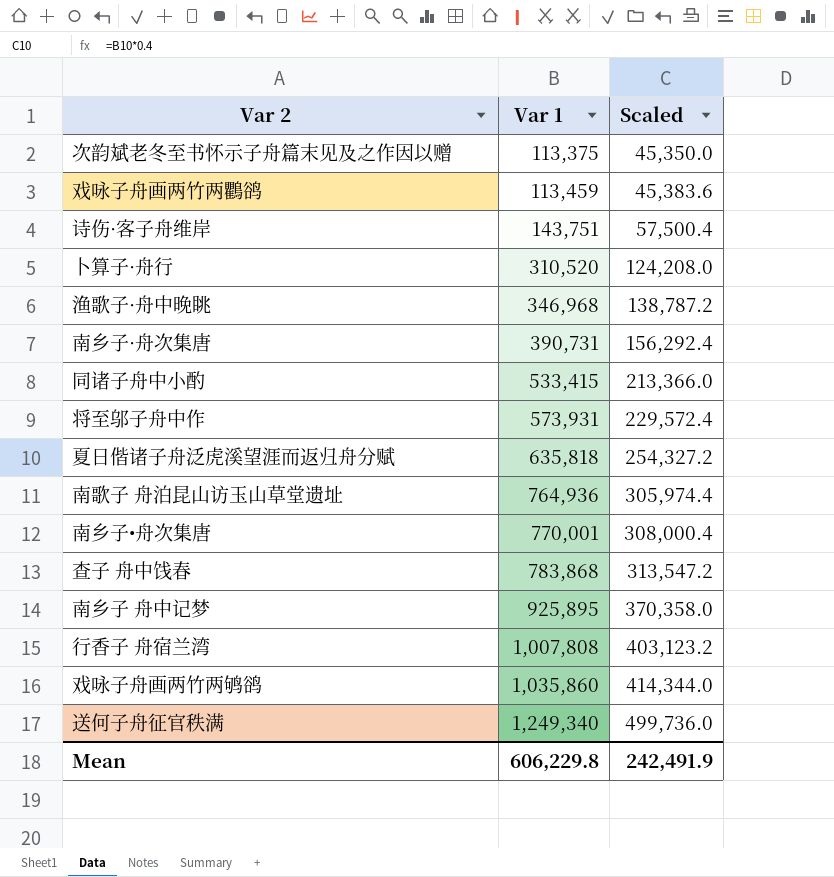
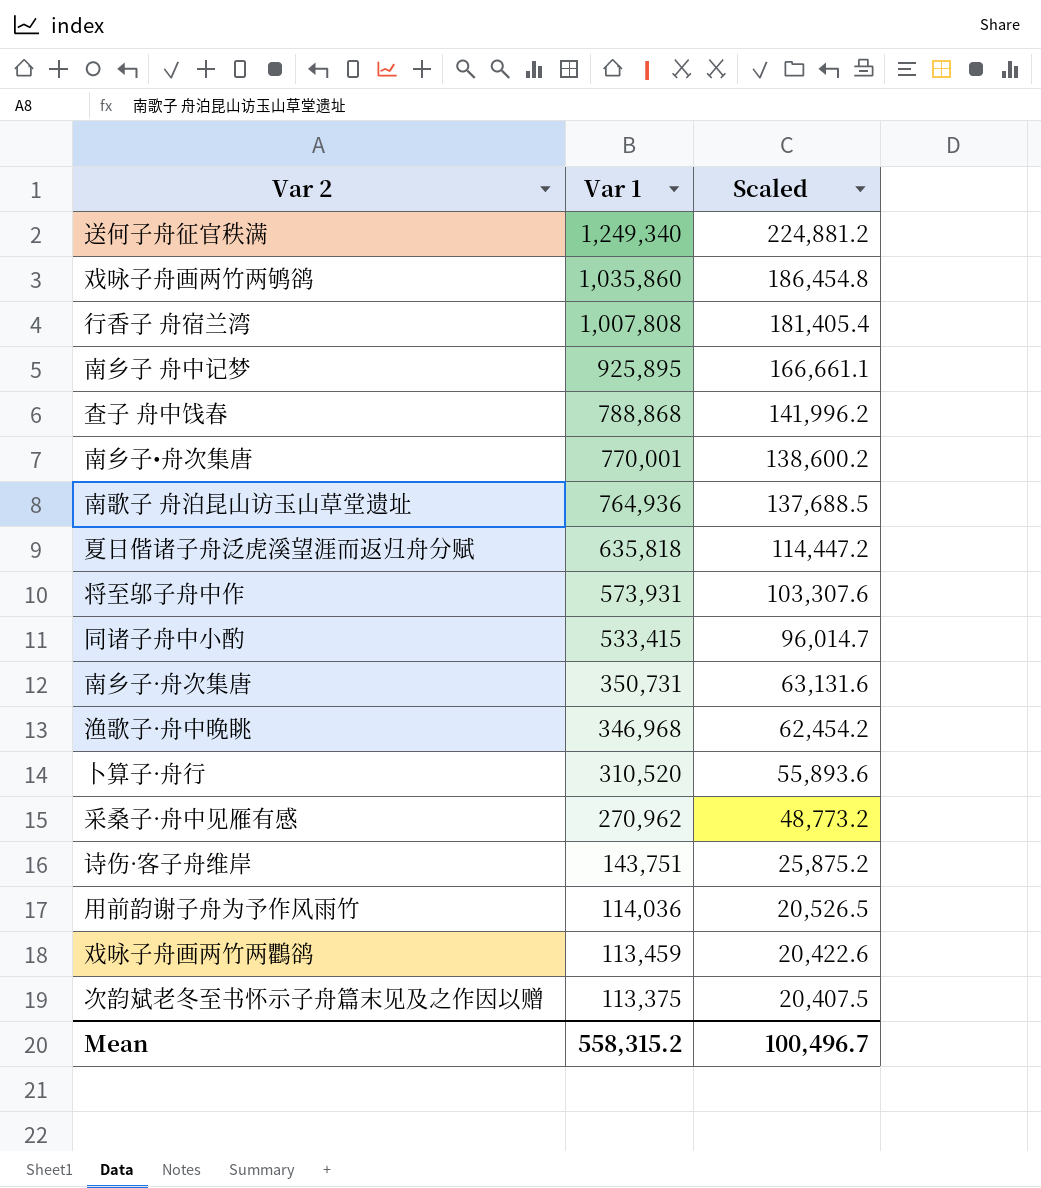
row order: Var 1 ascending -> Var 1 descending
column Scaled | formula: [Var 1] * 0.4 -> [Var 1] * 0.18
查子 舟中饯春 | Var 1: 783,868 -> 788,868
南乡子·舟次集唐 | Var 1: 390,731 -> 350,731
row 采桑子·舟中见雁有感: none -> 270,962 | 48,773.2
row 用前韵谢子舟为予作风雨竹: none -> 114,036 | 20,526.5
Mean | Var 1: 606,229.8 -> 558,315.2
Mean | Scaled: 242,491.9 -> 100,496.7

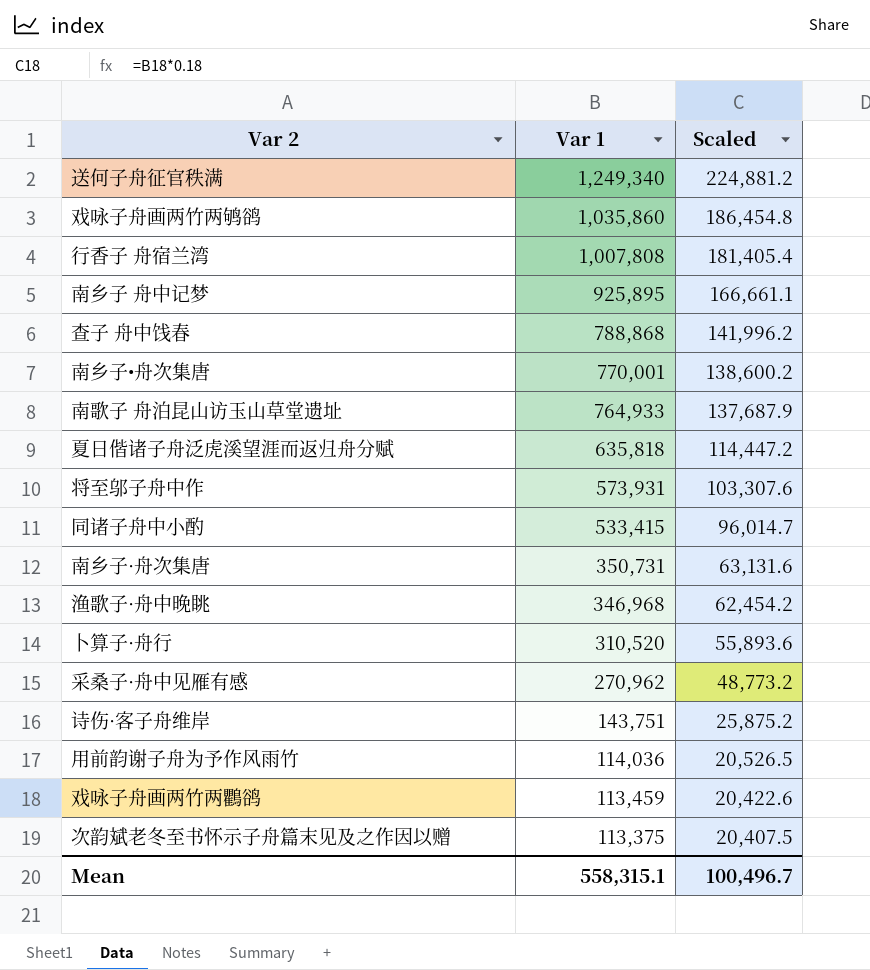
南歌子 舟泊昆山访玉山草堂遗址 | Var 1: 764,936 -> 764,933
南歌子 舟泊昆山访玉山草堂遗址 | Scaled: 137,688.5 -> 137,687.9
Mean | Var 1: 558,315.2 -> 558,315.1

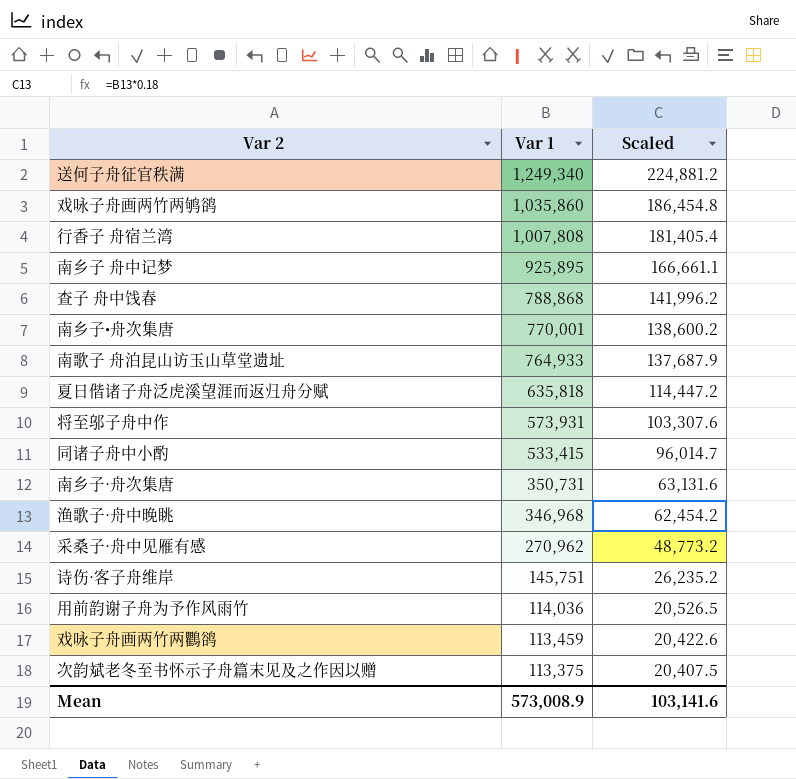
row 卜算子·舟行: 310,520 | 55,893.6 -> none
诗伤·客子舟维岸 | Var 1: 143,751 -> 145,751
诗伤·客子舟维岸 | Scaled: 25,875.2 -> 26,235.2
Mean | Var 1: 558,315.1 -> 573,008.9
Mean | Scaled: 100,496.7 -> 103,141.6

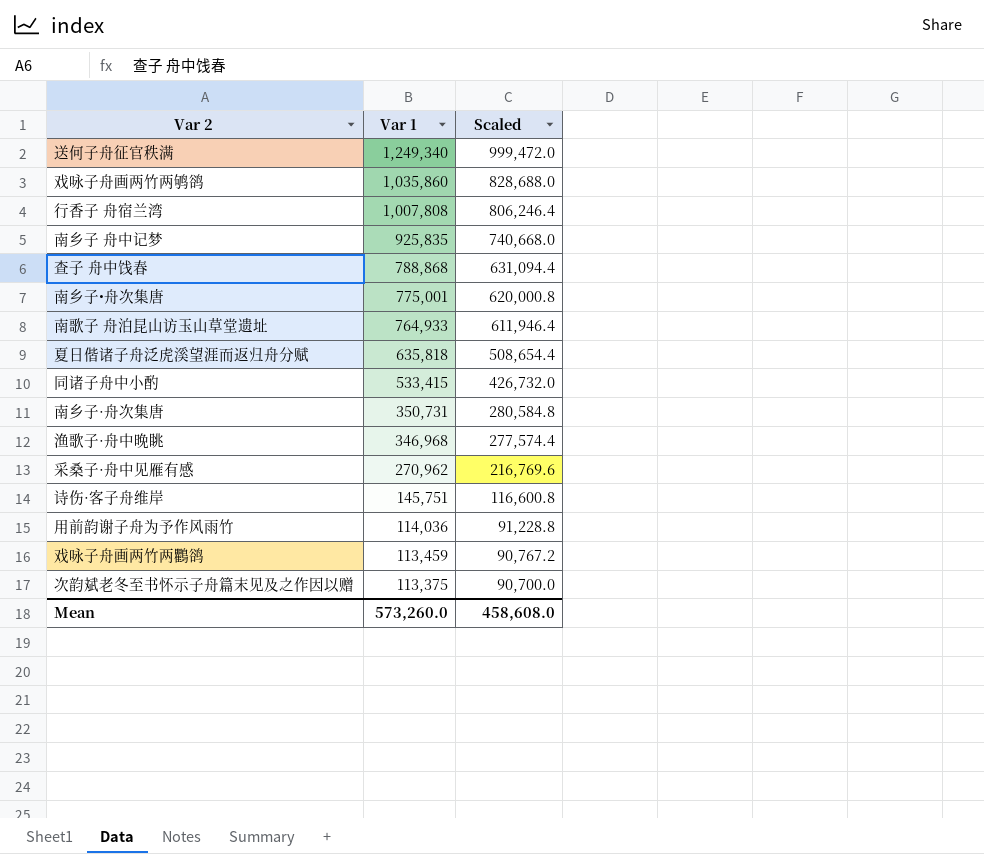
column Scaled | formula: [Var 1] * 0.18 -> [Var 1] * 0.8
row 将至邬子舟中作: 573,931 | 103,307.6 -> none
南乡子 舟中记梦 | Var 1: 925,895 -> 925,835
南乡子•舟次集唐 | Var 1: 770,001 -> 775,001
Mean | Var 1: 573,008.9 -> 573,260.0
Mean | Scaled: 103,141.6 -> 458,608.0

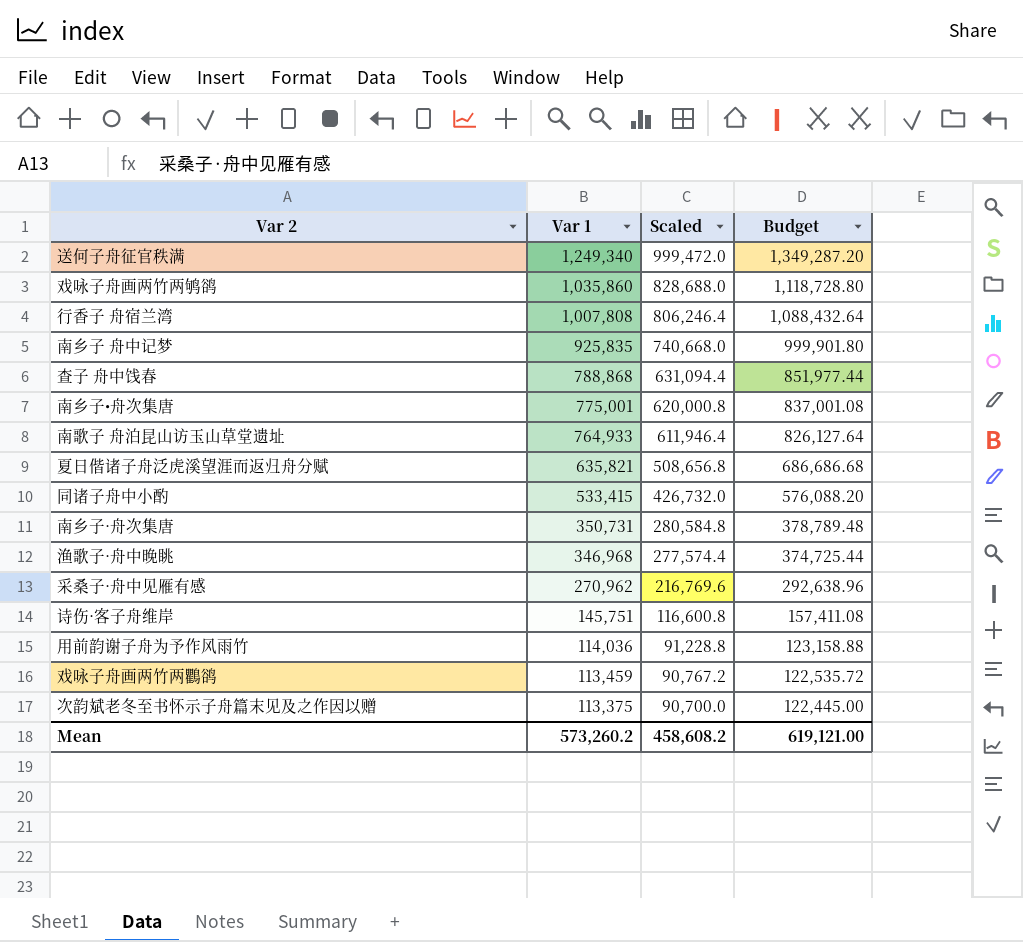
column Budget | formula: none -> [Var 1] * 1.08
夏日偕诸子舟泛虎溪望涯而返归舟分赋 | Var 1: 635,818 -> 635,821
夏日偕诸子舟泛虎溪望涯而返归舟分赋 | Scaled: 508,654.4 -> 508,656.8
Mean | Var 1: 573,260.0 -> 573,260.2
Mean | Scaled: 458,608.0 -> 458,608.2

